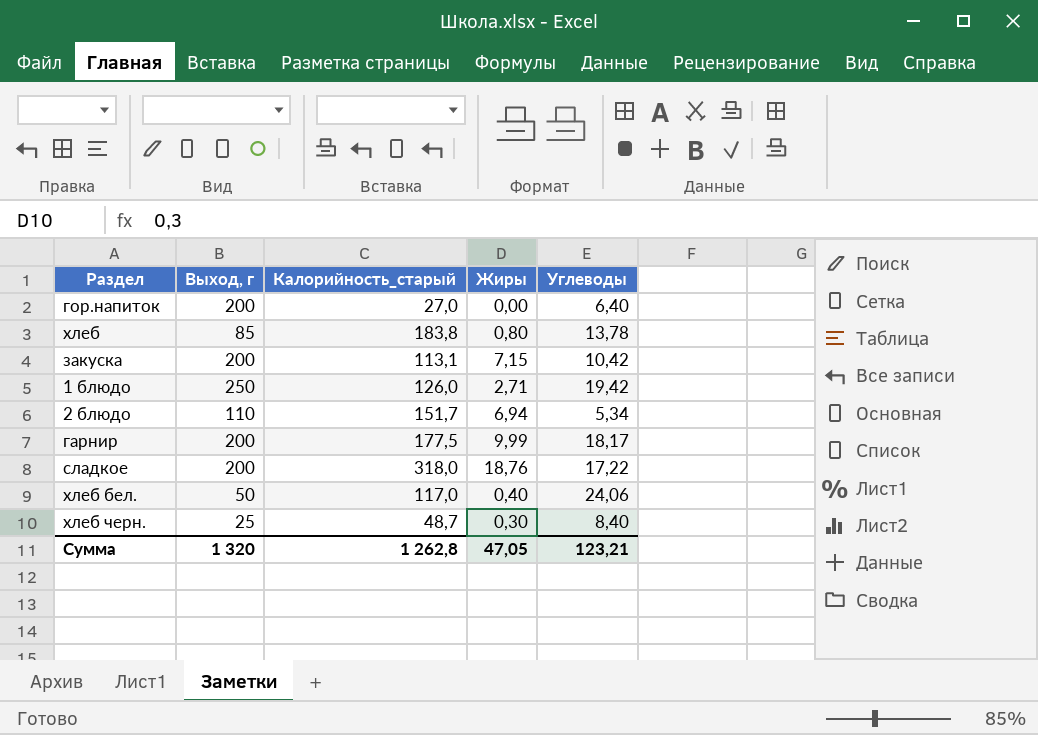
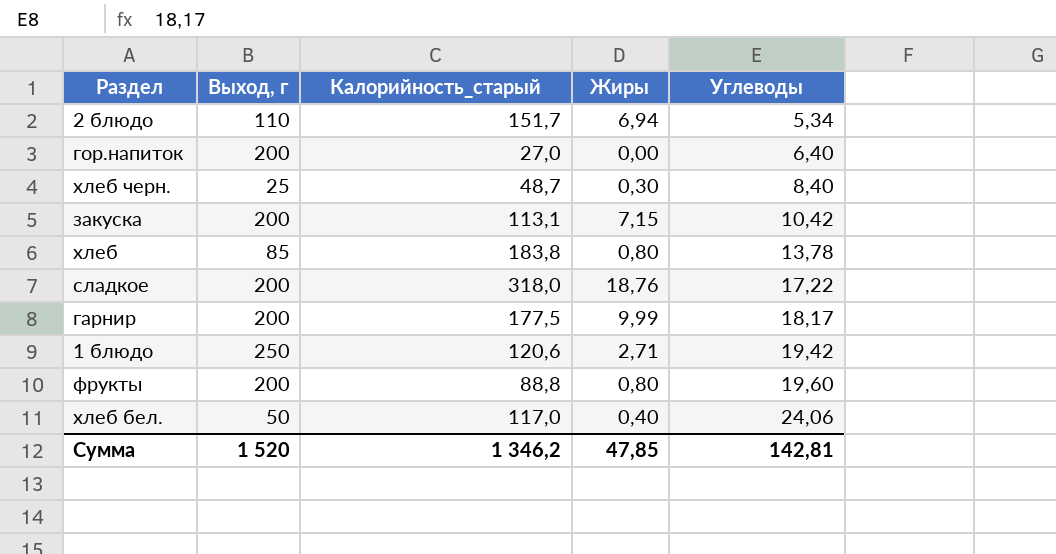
row order: none -> Углеводы ascending
1 блюдо | Калорийность_старый: 126,0 -> 120,6
row фрукты: none -> 200 | 88,8 | 0,80 | 19,60
Сумма | Выход, г: 1 320 -> 1 520
Сумма | Калорийность_старый: 1 262,8 -> 1 346,2
Сумма | Жиры: 47,05 -> 47,85
Сумма | Углеводы: 123,21 -> 142,81

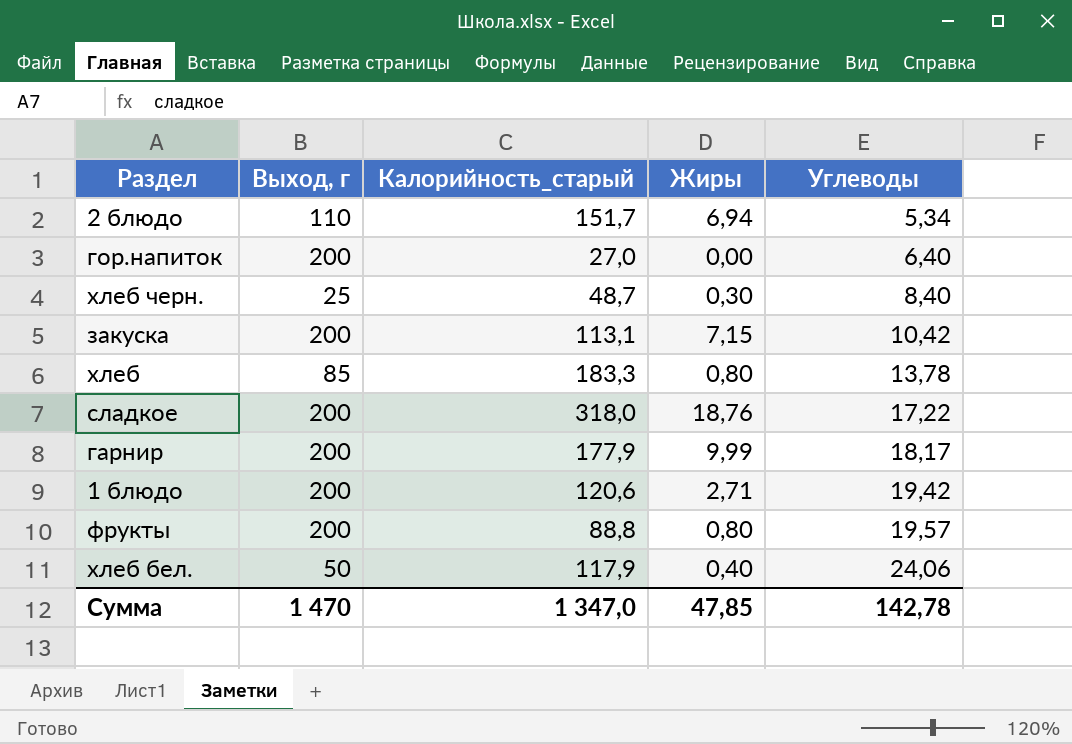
хлеб | Калорийность_старый: 183,8 -> 183,3
гарнир | Калорийность_старый: 177,5 -> 177,9
1 блюдо | Выход, г: 250 -> 200
фрукты | Углеводы: 19,60 -> 19,57
хлеб бел. | Калорийность_старый: 117,0 -> 117,9
Сумма | Выход, г: 1 520 -> 1 470
Сумма | Калорийность_старый: 1 346,2 -> 1 347,0
Сумма | Углеводы: 142,81 -> 142,78

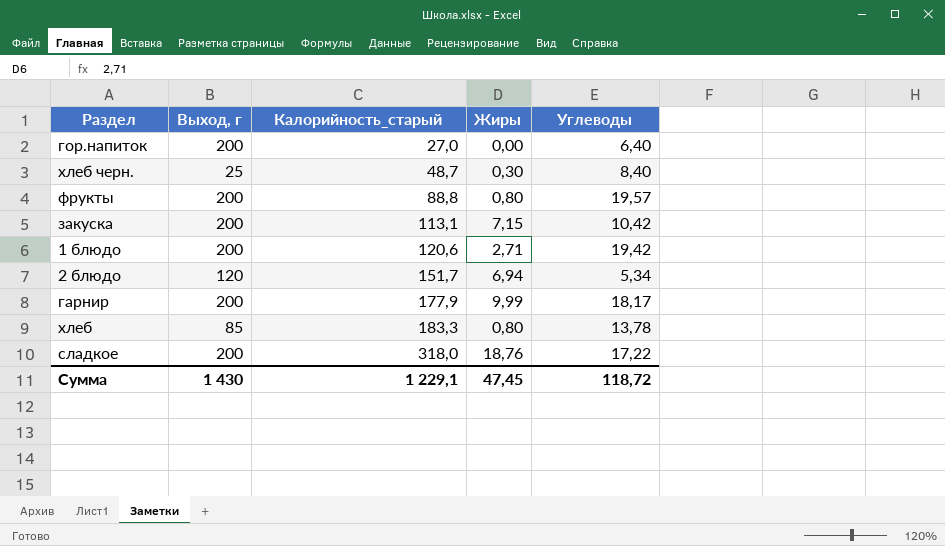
row order: Углеводы ascending -> Калорийность_старый ascending
row хлеб бел.: 50 | 117,9 | 0,40 | 24,06 -> none
2 блюдо | Выход, г: 110 -> 120
Сумма | Выход, г: 1 470 -> 1 430
Сумма | Калорийность_старый: 1 347,0 -> 1 229,1
Сумма | Жиры: 47,85 -> 47,45
Сумма | Углеводы: 142,78 -> 118,72

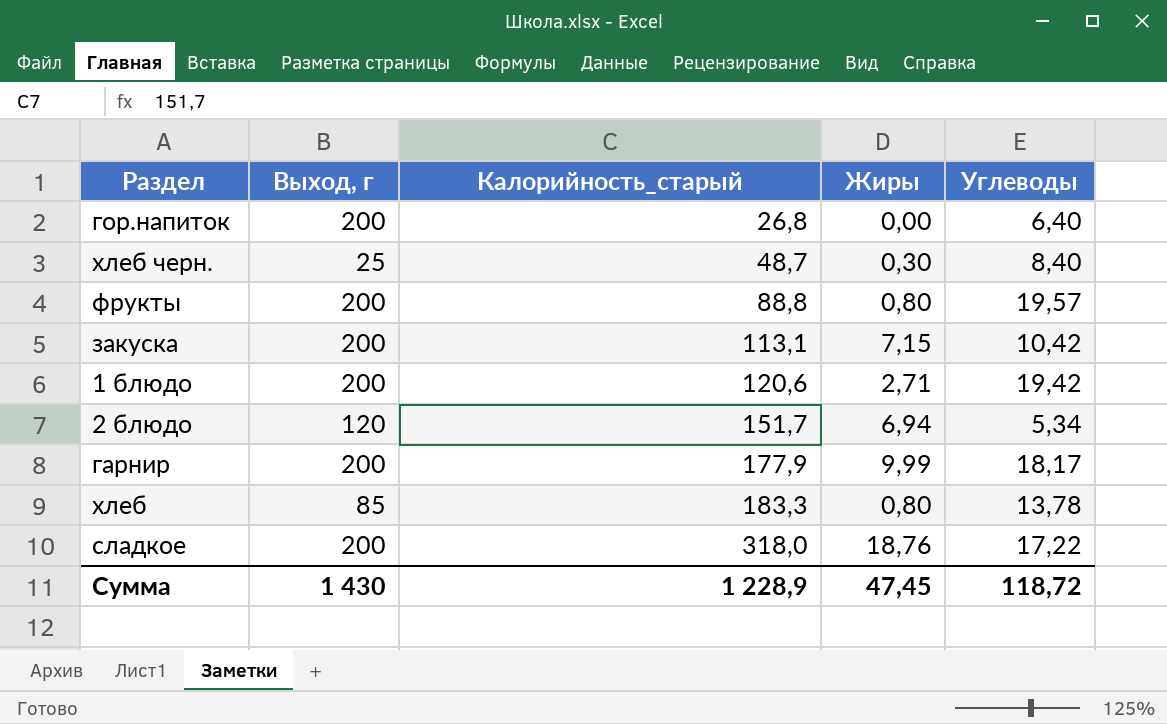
гор.напиток | Калорийность_старый: 27,0 -> 26,8
Сумма | Калорийность_старый: 1 229,1 -> 1 228,9

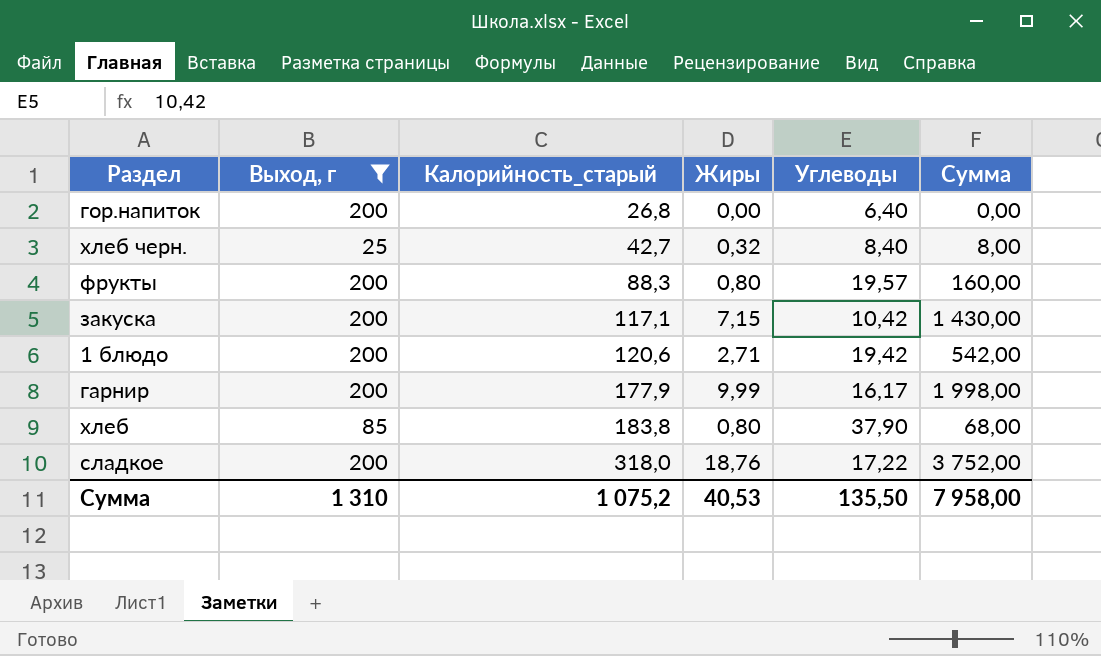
filter: none -> Выход, г != 120
column Сумма | formula: none -> [Выход, г] * [Жиры]
хлеб черн. | Калорийность_старый: 48,7 -> 42,7
хлеб черн. | Жиры: 0,30 -> 0,32
фрукты | Калорийность_старый: 88,8 -> 88,3
закуска | Калорийность_старый: 113,1 -> 117,1
гарнир | Углеводы: 18,17 -> 16,17
хлеб | Калорийность_старый: 183,3 -> 183,8
хлеб | Углеводы: 13,78 -> 37,90
Сумма | Выход, г: 1 430 -> 1 310
Сумма | Калорийность_старый: 1 228,9 -> 1 075,2
Сумма | Жиры: 47,45 -> 40,53
Сумма | Углеводы: 118,72 -> 135,50

